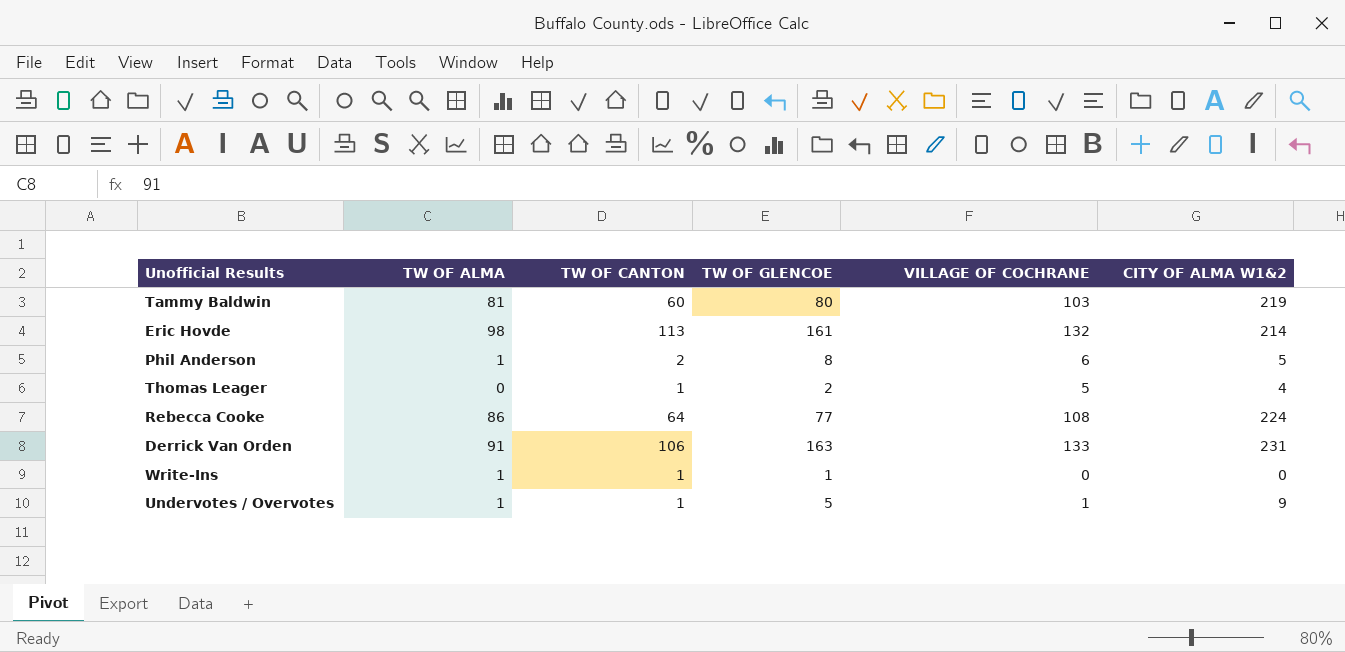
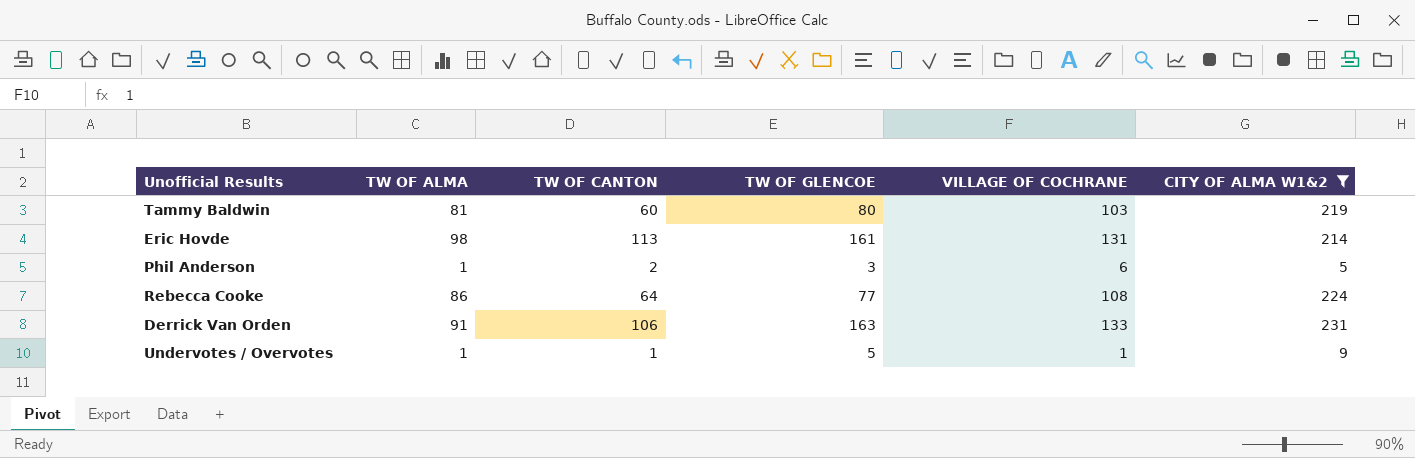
filter: none -> CITY OF ALMA W1&2 >= 5
Eric Hovde | VILLAGE OF COCHRANE: 132 -> 131
Phil Anderson | TW OF GLENCOE: 8 -> 3

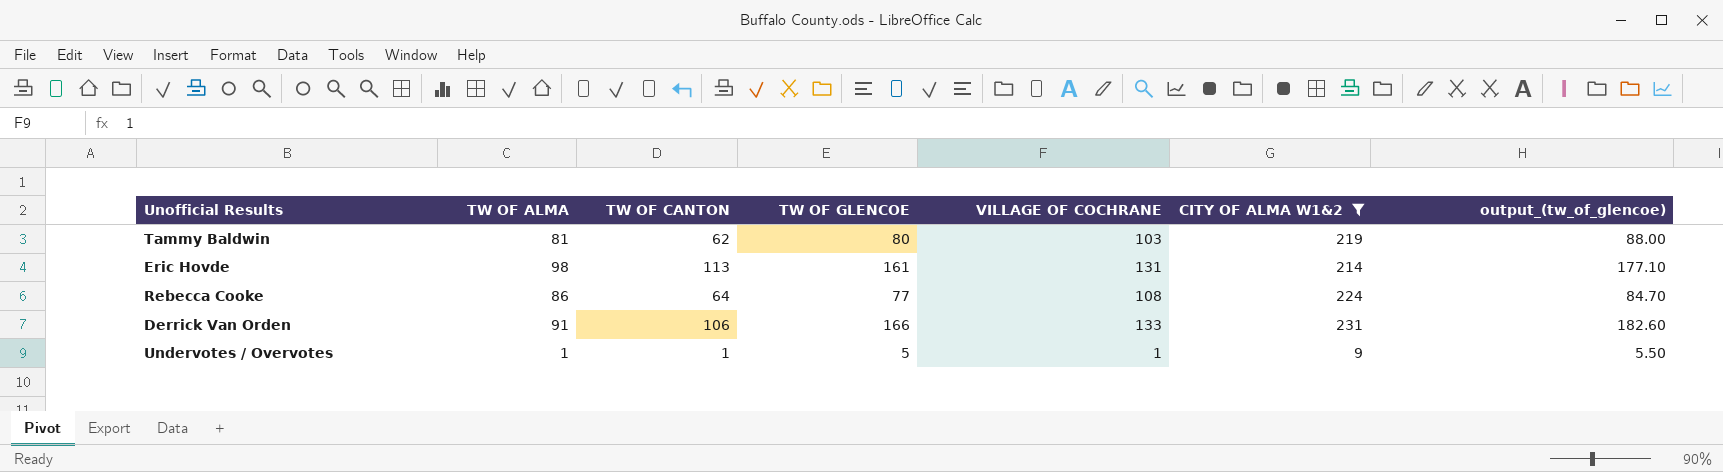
column output_(tw_of_glencoe) | formula: none -> [TW OF GLENCOE] * 1.1
row Phil Anderson: 1 | 2 | 3 | 6 | 5 -> none
Tammy Baldwin | TW OF CANTON: 60 -> 62
Derrick Van Orden | TW OF GLENCOE: 163 -> 166

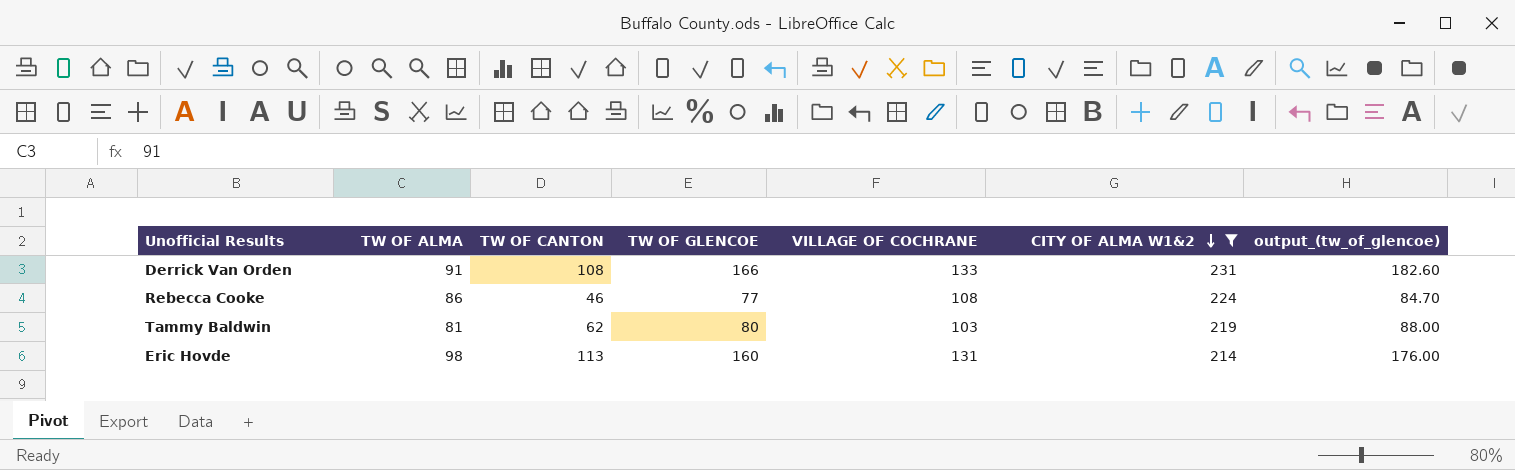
row order: none -> CITY OF ALMA W1&2 descending
row Undervotes / Overvotes: 1 | 1 | 5 | 1 | 9 | 5.50 -> none
Derrick Van Orden | TW OF CANTON: 106 -> 108
Rebecca Cooke | TW OF CANTON: 64 -> 46
Eric Hovde | TW OF GLENCOE: 161 -> 160
Eric Hovde | output_(tw_of_glencoe): 177.10 -> 176.00

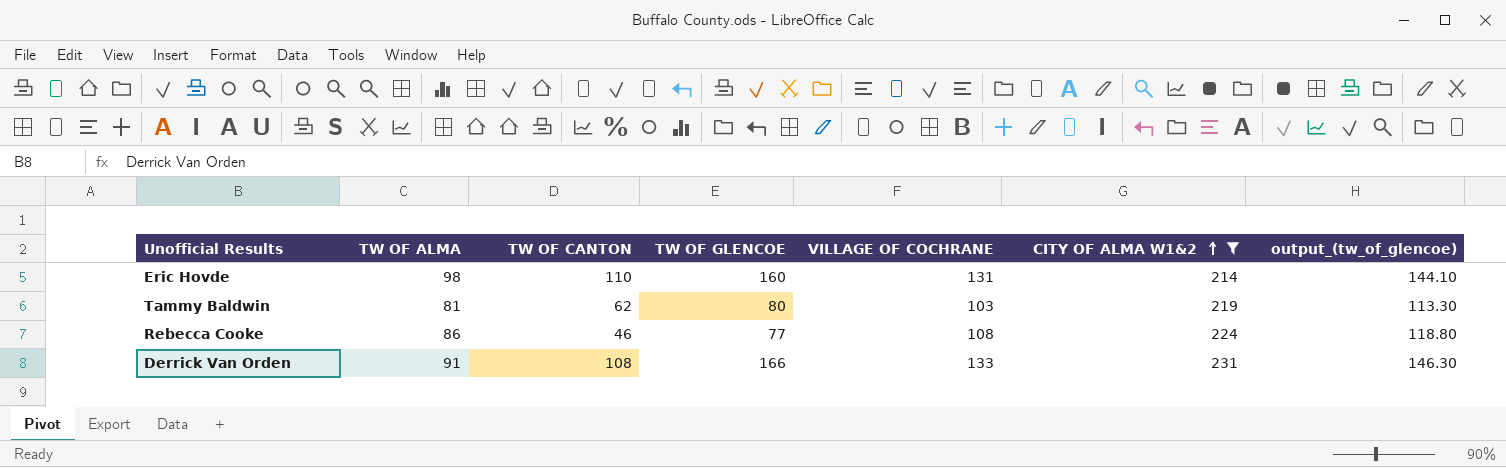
row order: CITY OF ALMA W1&2 descending -> CITY OF ALMA W1&2 ascending
column output_(tw_of_glencoe) | formula: [TW OF GLENCOE] * 1.1 -> [VILLAGE OF COCHRANE] * 1.1
Eric Hovde | TW OF CANTON: 113 -> 110

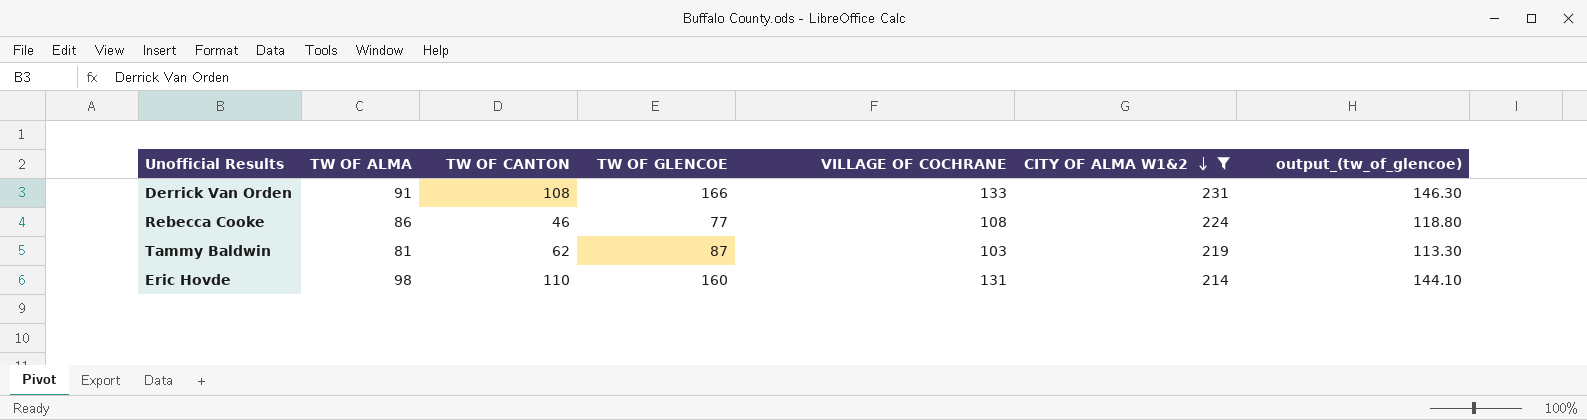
row order: CITY OF ALMA W1&2 ascending -> CITY OF ALMA W1&2 descending
Tammy Baldwin | TW OF GLENCOE: 80 -> 87

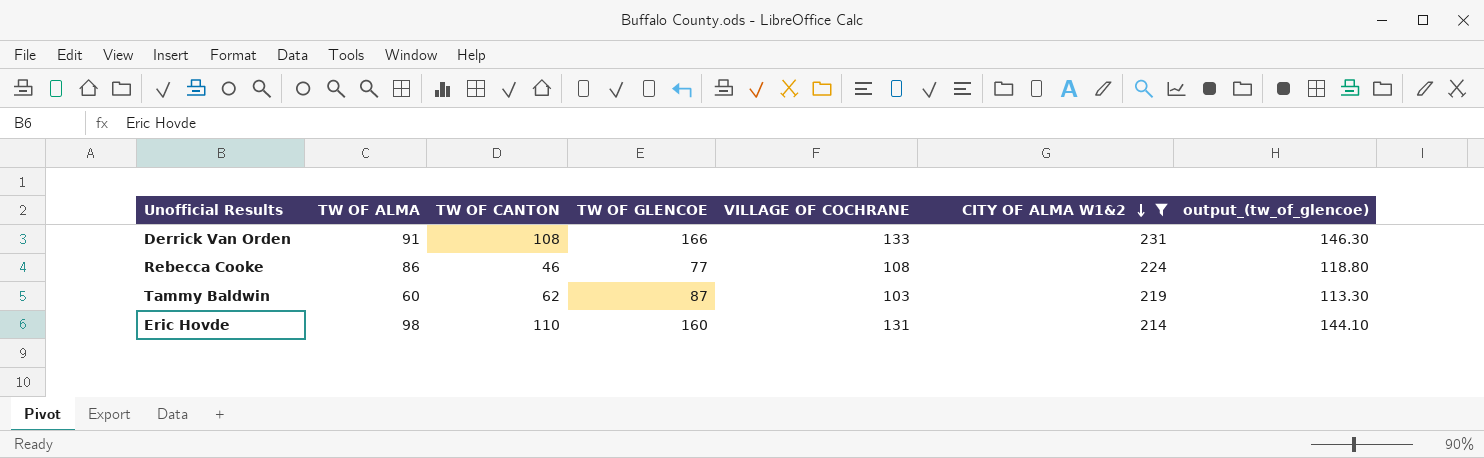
Tammy Baldwin | TW OF ALMA: 81 -> 60

